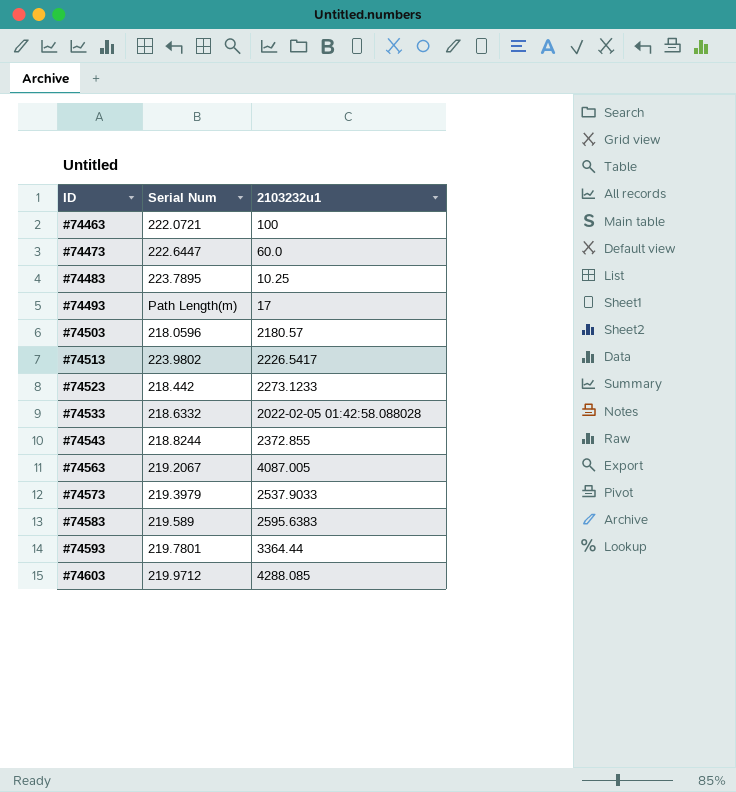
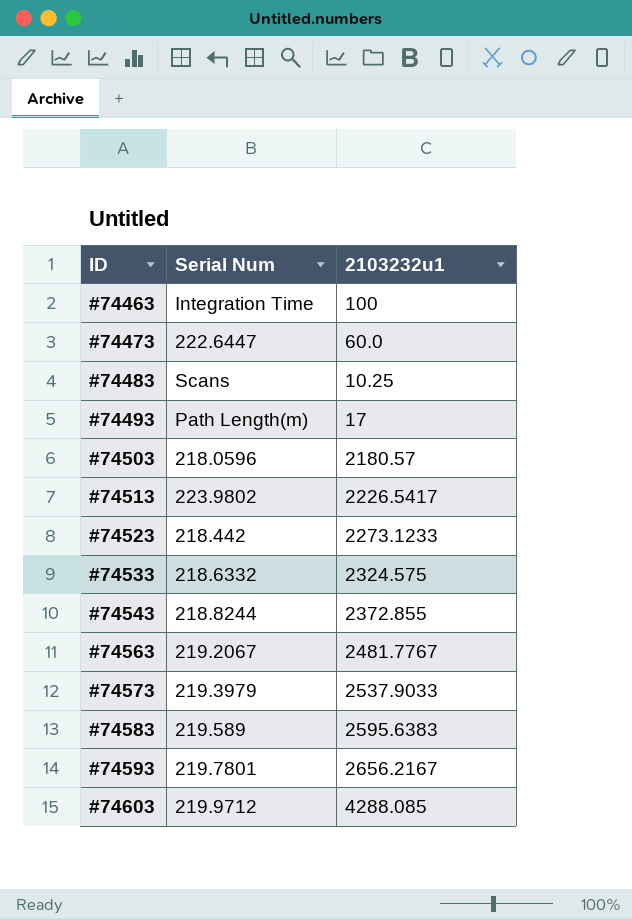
#74463 | Serial Num: 222.0721 -> Integration Time
#74483 | Serial Num: 223.7895 -> Scans
#74533 | 2103232u1: 2022-02-05 01:42:58.088028 -> 2324.575
#74563 | 2103232u1: 4087.005 -> 2481.7767
#74593 | 2103232u1: 3364.44 -> 2656.2167

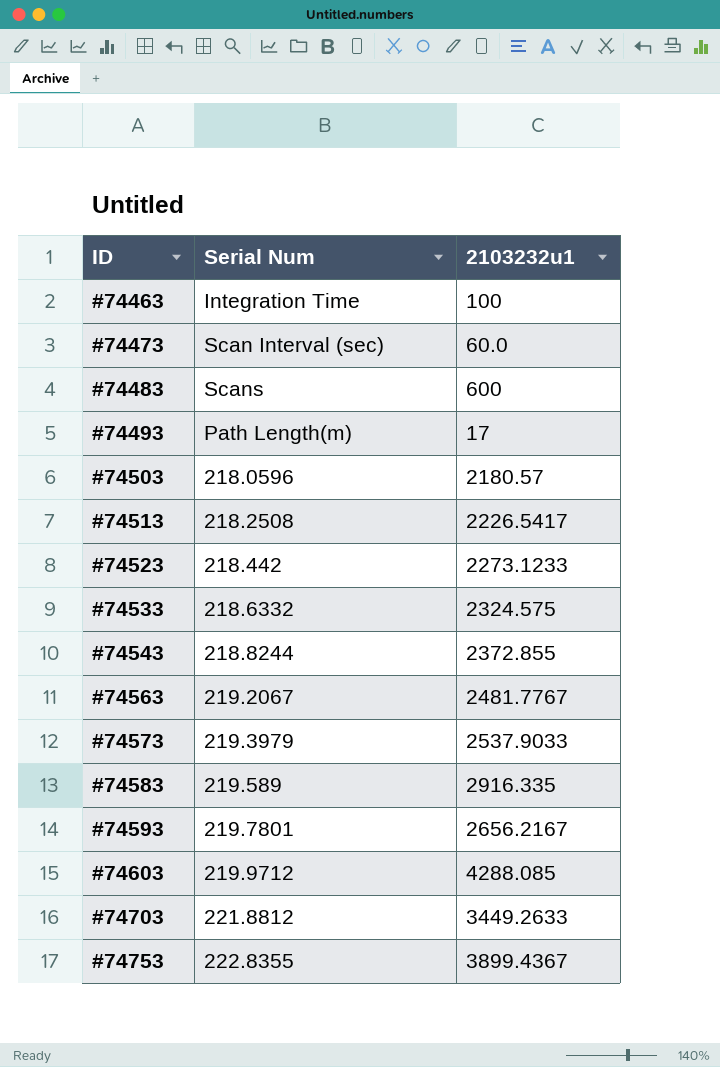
#74473 | Serial Num: 222.6447 -> Scan Interval (sec)
#74483 | 2103232u1: 10.25 -> 600
#74513 | Serial Num: 223.9802 -> 218.2508
#74583 | 2103232u1: 2595.6383 -> 2916.335
row #74703: none -> 221.8812 | 3449.2633
row #74753: none -> 222.8355 | 3899.4367

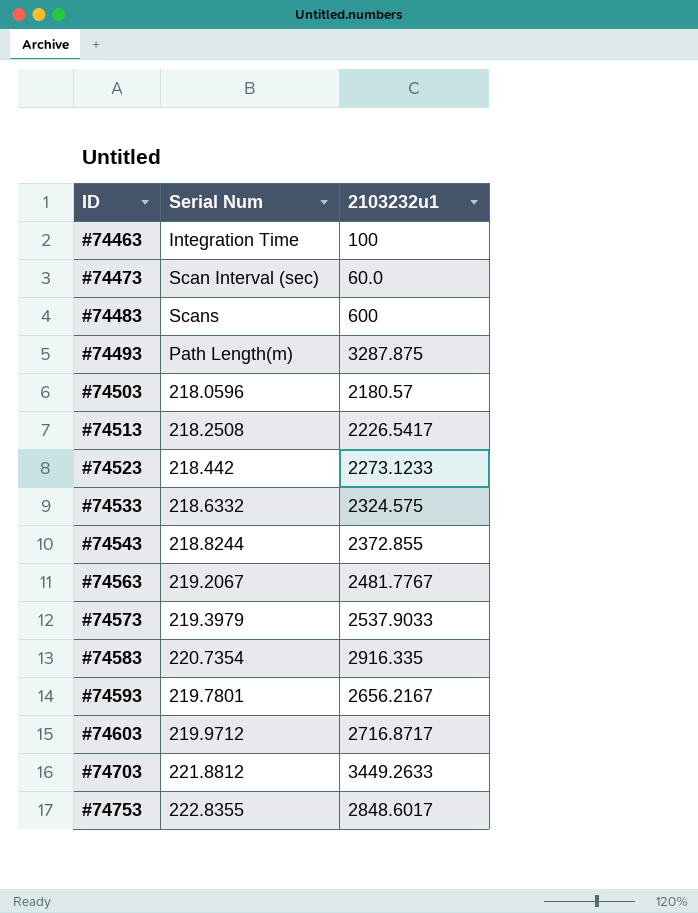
#74493 | 2103232u1: 17 -> 3287.875
#74583 | Serial Num: 219.589 -> 220.7354
#74603 | 2103232u1: 4288.085 -> 2716.8717
#74753 | 2103232u1: 3899.4367 -> 2848.6017

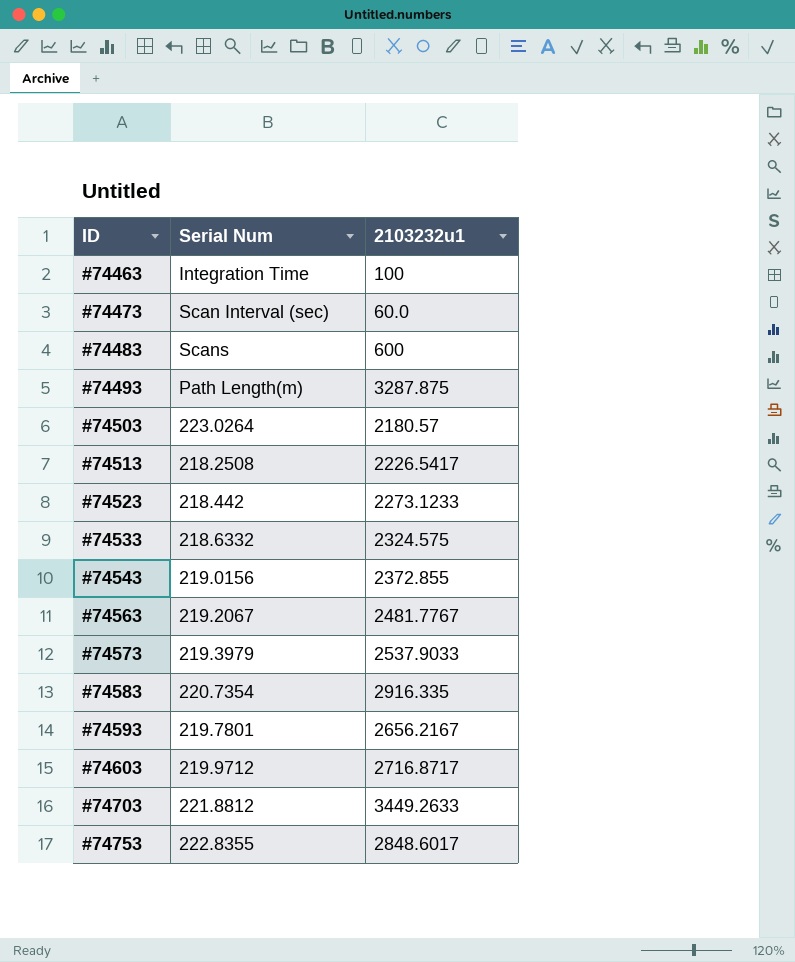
#74503 | Serial Num: 218.0596 -> 223.0264
#74543 | Serial Num: 218.8244 -> 219.0156

